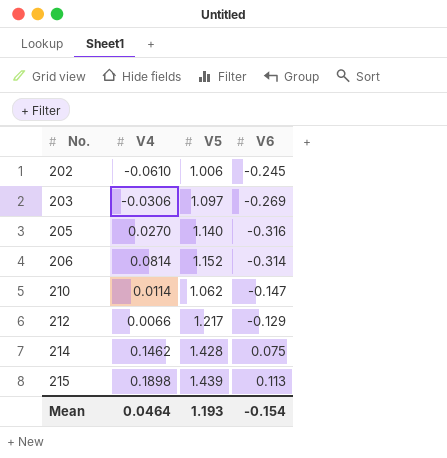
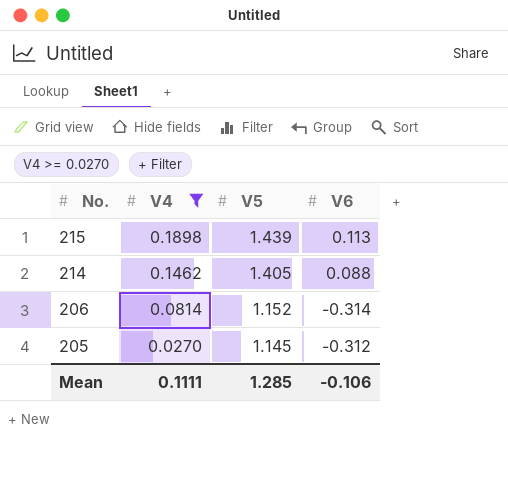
filter: none -> V4 >= 0.0270
row order: No. ascending -> No. descending
214 | V5: 1.428 -> 1.405
214 | V6: 0.075 -> 0.088
205 | V5: 1.140 -> 1.145
205 | V6: -0.316 -> -0.312
Mean | V4: 0.0464 -> 0.1111
Mean | V5: 1.193 -> 1.285
Mean | V6: -0.154 -> -0.106

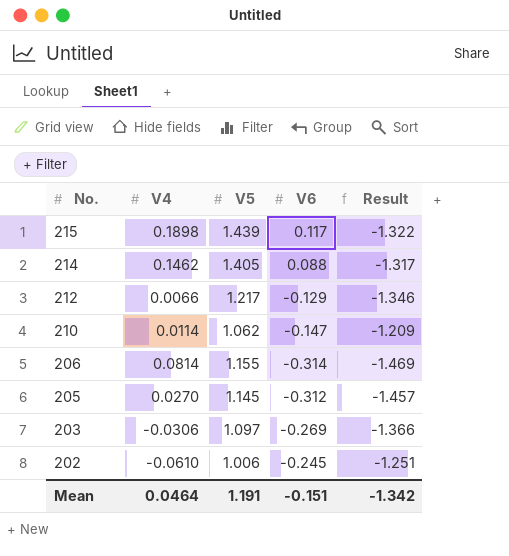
filter: V4 >= 0.0270 -> none
column Result | formula: none -> [V6] - [V5]
215 | V6: 0.113 -> 0.117
206 | V5: 1.152 -> 1.155
Mean | V4: 0.1111 -> 0.0464
Mean | V5: 1.285 -> 1.191
Mean | V6: -0.106 -> -0.151

